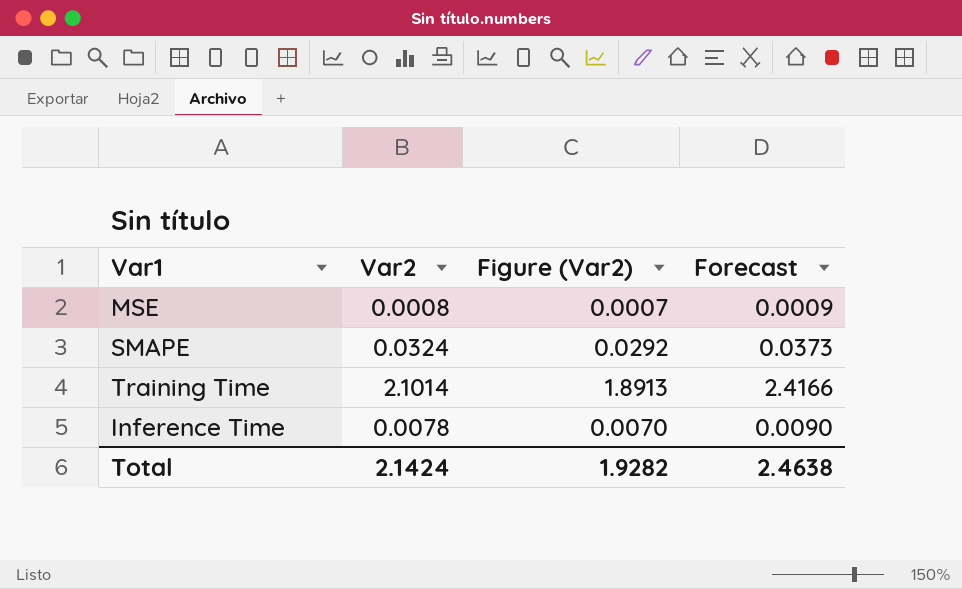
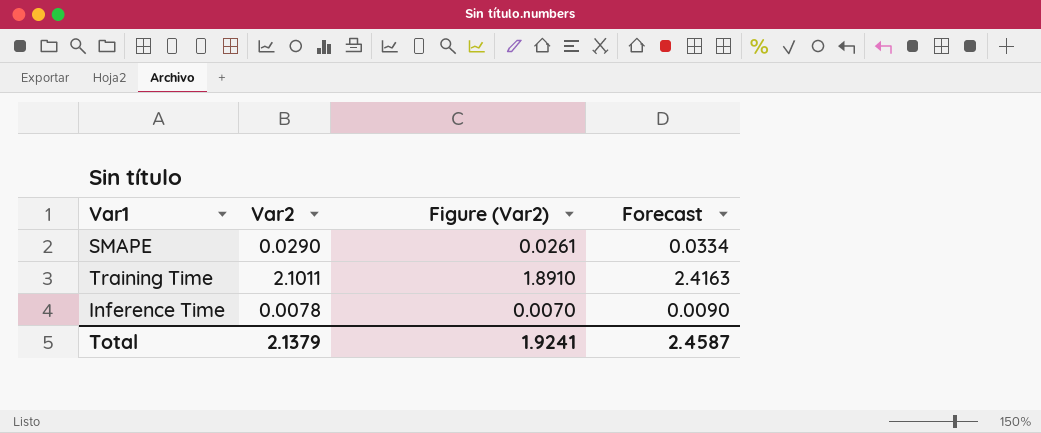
row MSE: 0.0008 | 0.0007 | 0.0009 -> none
SMAPE | Var2: 0.0324 -> 0.0290
SMAPE | Figure (Var2): 0.0292 -> 0.0261
SMAPE | Forecast: 0.0373 -> 0.0334
Training Time | Var2: 2.1014 -> 2.1011
Training Time | Figure (Var2): 1.8913 -> 1.8910
Training Time | Forecast: 2.4166 -> 2.4163
Total | Var2: 2.1424 -> 2.1379
Total | Figure (Var2): 1.9282 -> 1.9241
Total | Forecast: 2.4638 -> 2.4587

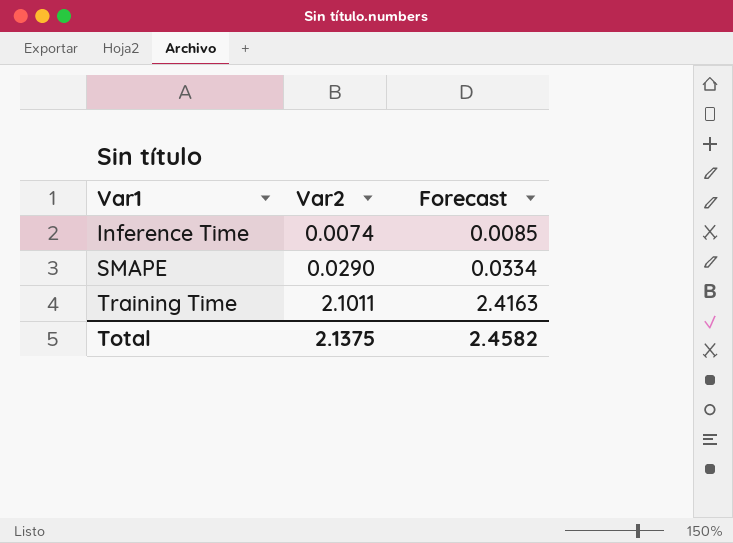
row order: none -> Var1 ascending
column Figure (Var2) | formula: [Var2] * 0.9 -> none
Inference Time | Var2: 0.0078 -> 0.0074
Inference Time | Forecast: 0.0090 -> 0.0085
Total | Var2: 2.1379 -> 2.1375
Total | Forecast: 2.4587 -> 2.4582

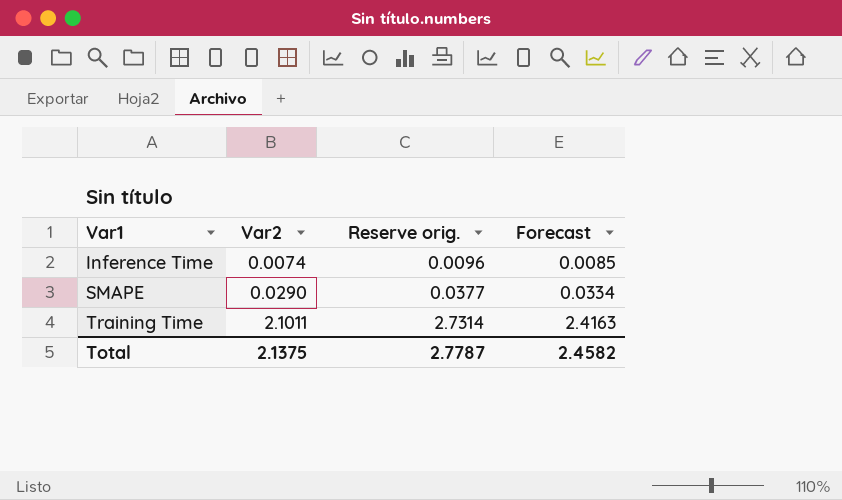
column Reserve orig. | formula: none -> [Var2] * 1.3

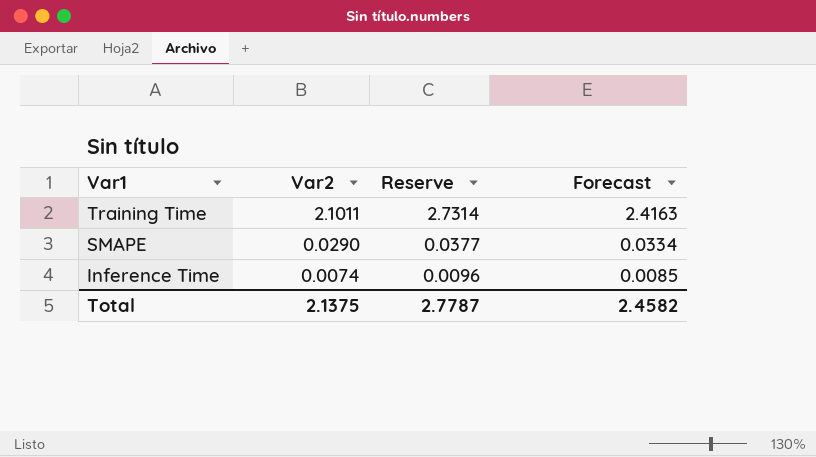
row order: Var1 ascending -> Var1 descending
column name: Reserve orig. -> Reserve

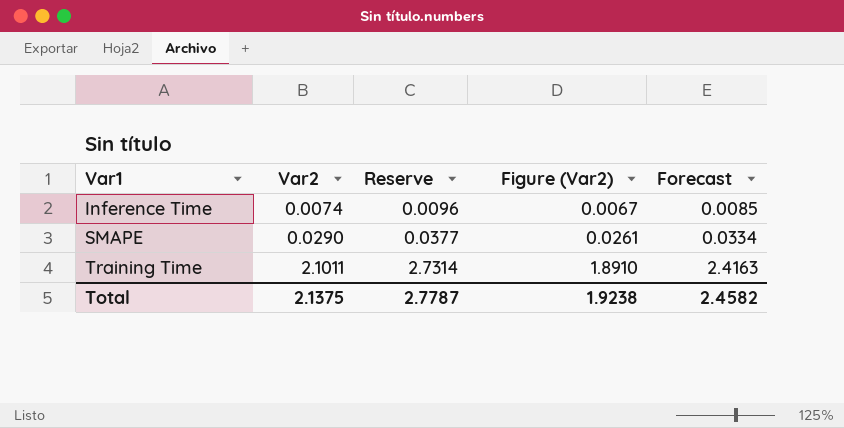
row order: Var1 descending -> Var1 ascending
column Figure (Var2) | formula: none -> [Var2] * 0.9

